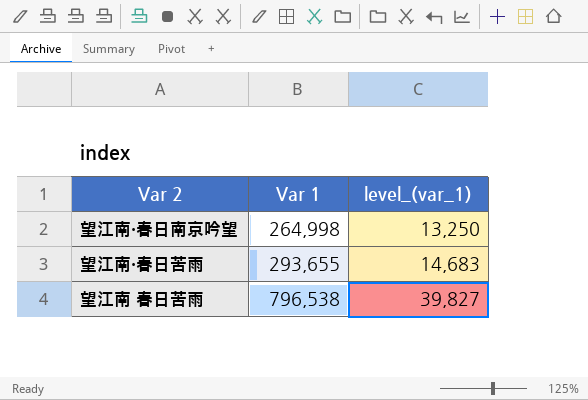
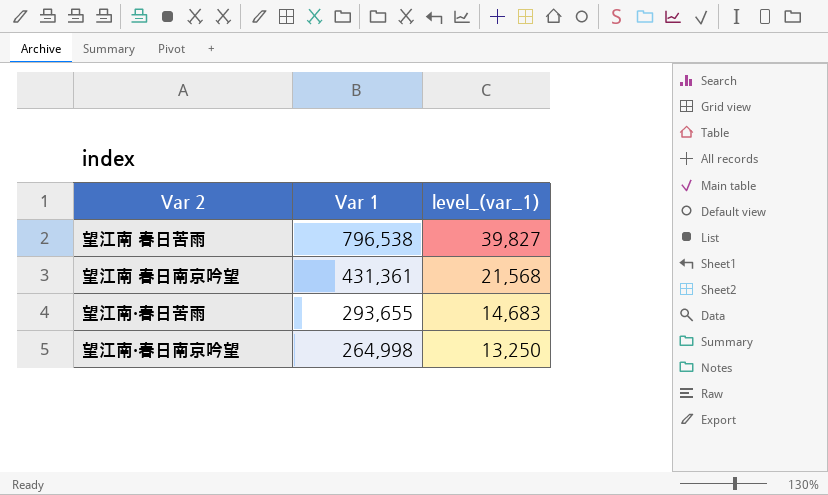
row order: Var 1 ascending -> Var 1 descending
row 望江南 春日南京吟望: none -> 431,361 | 21,568

